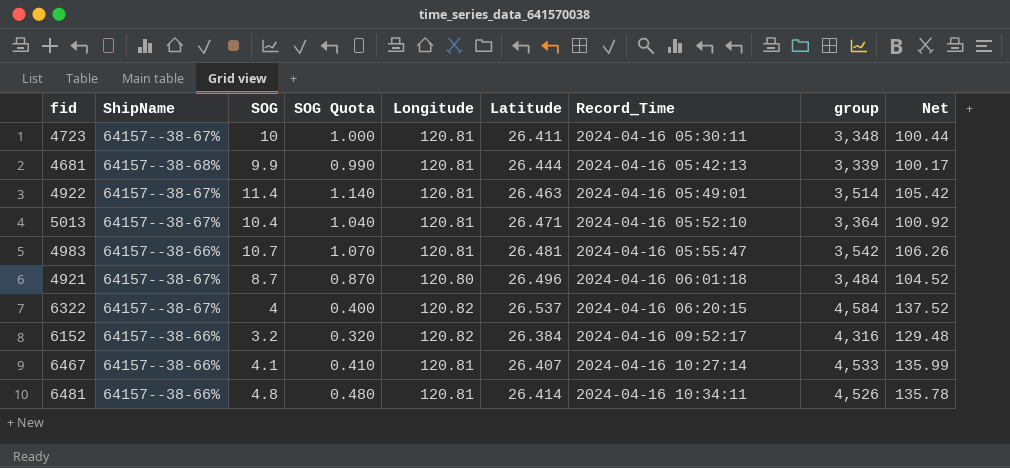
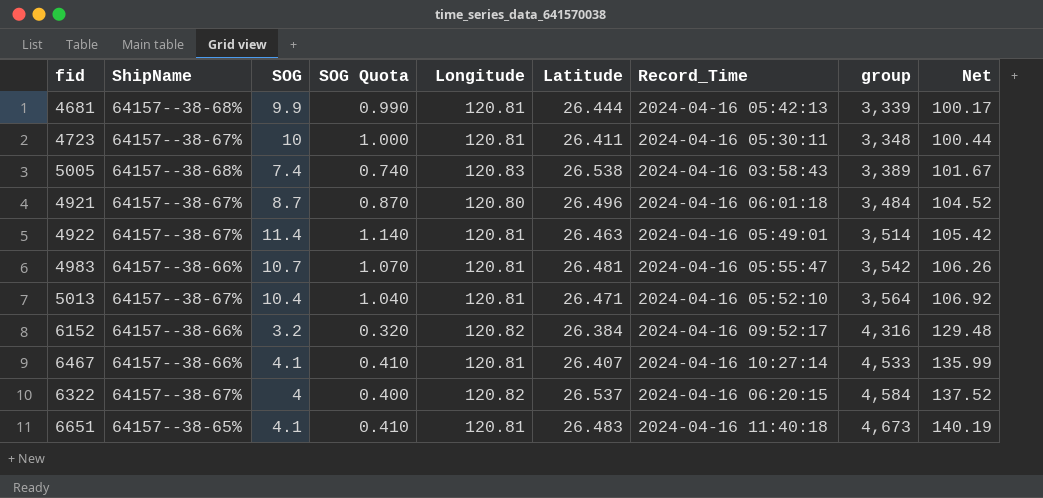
row order: Record_Time ascending -> group ascending
row 6481: 64157--38-66% | 4.8 | 0.480 | 120.81 | 26.414 | 2024-04-16 10:34:11 | 4,526 | 135.78 -> none
row 5005: none -> 64157--38-68% | 7.4 | 0.740 | 120.83 | 26.538 | 2024-04-16 03:58:43 | 3,389 | 101.67
5013 | group: 3,364 -> 3,564
5013 | Net: 100.92 -> 106.92
row 6651: none -> 64157--38-65% | 4.1 | 0.410 | 120.81 | 26.483 | 2024-04-16 11:40:18 | 4,673 | 140.19

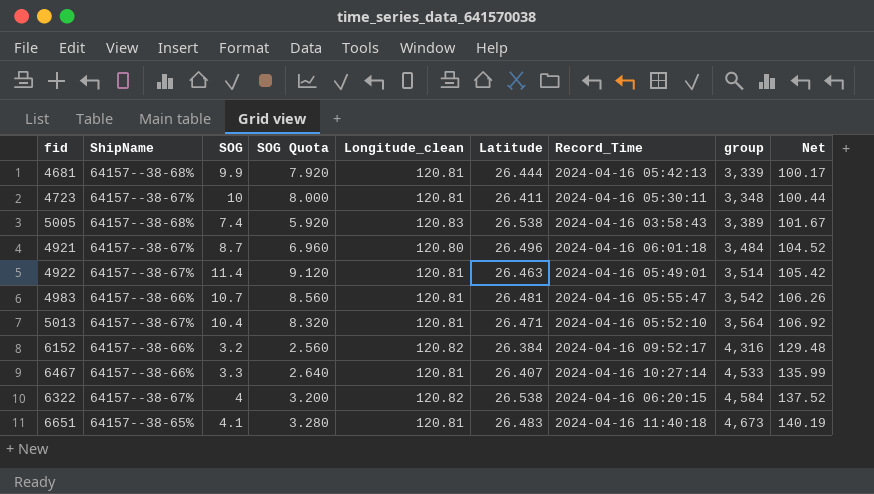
column SOG Quota | formula: [SOG] * 0.1 -> [SOG] * 0.8
column name: Longitude -> Longitude_clean
6467 | SOG: 4.1 -> 3.3
6322 | Latitude: 26.537 -> 26.538

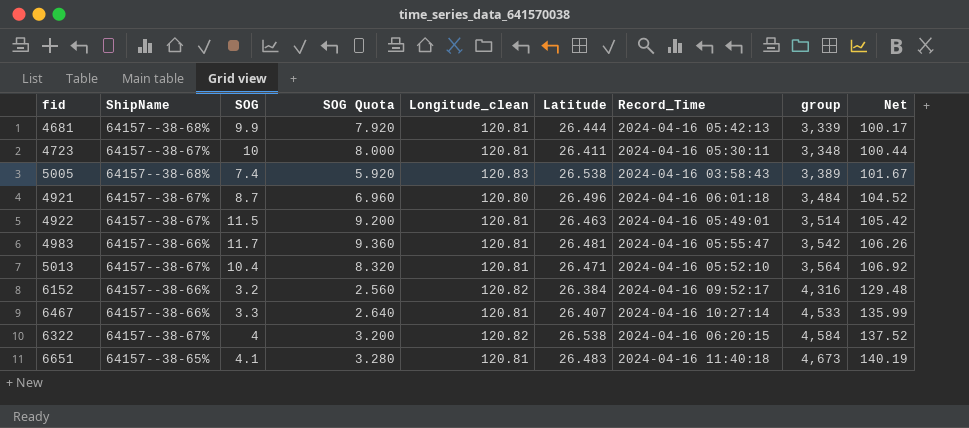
4922 | SOG: 11.4 -> 11.5
4922 | SOG Quota: 9.120 -> 9.200
4983 | SOG: 10.7 -> 11.7
4983 | SOG Quota: 8.560 -> 9.360

